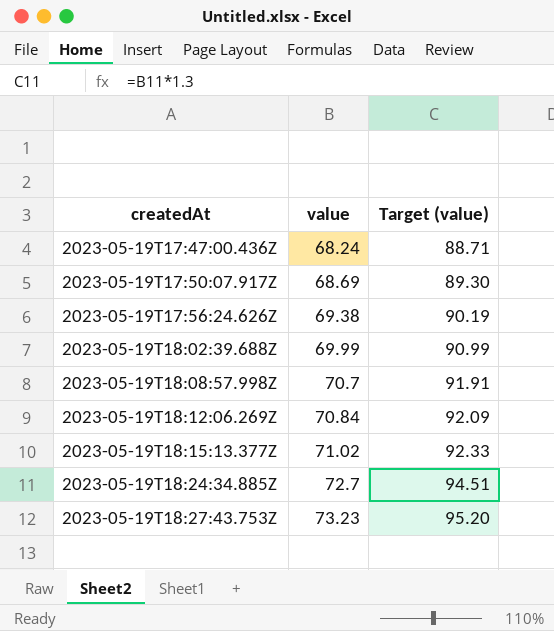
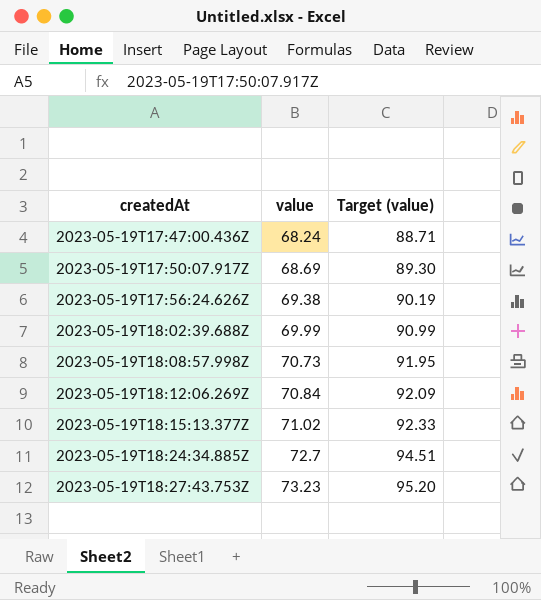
2023-05-19T18:08:57.998Z | value: 70.7 -> 70.73
2023-05-19T18:08:57.998Z | Target (value): 91.91 -> 91.95

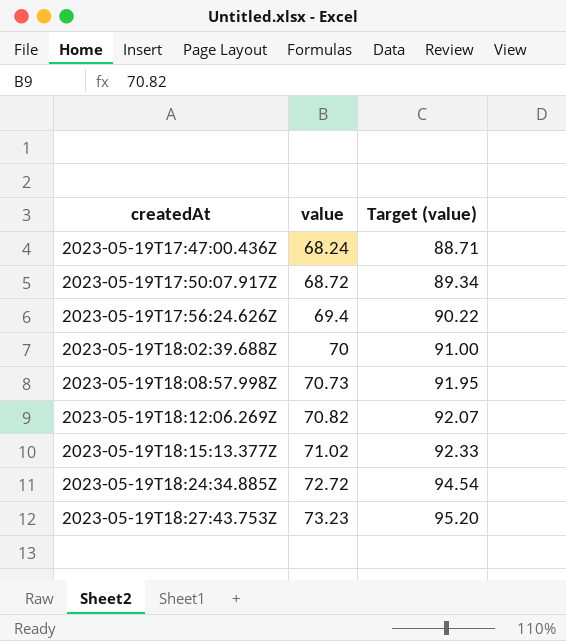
2023-05-19T17:50:07.917Z | value: 68.69 -> 68.72
2023-05-19T17:50:07.917Z | Target (value): 89.30 -> 89.34
2023-05-19T17:56:24.626Z | value: 69.38 -> 69.4
2023-05-19T17:56:24.626Z | Target (value): 90.19 -> 90.22
2023-05-19T18:02:39.688Z | value: 69.99 -> 70
2023-05-19T18:02:39.688Z | Target (value): 90.99 -> 91.00
2023-05-19T18:12:06.269Z | value: 70.84 -> 70.82
2023-05-19T18:12:06.269Z | Target (value): 92.09 -> 92.07
2023-05-19T18:24:34.885Z | value: 72.7 -> 72.72
2023-05-19T18:24:34.885Z | Target (value): 94.51 -> 94.54

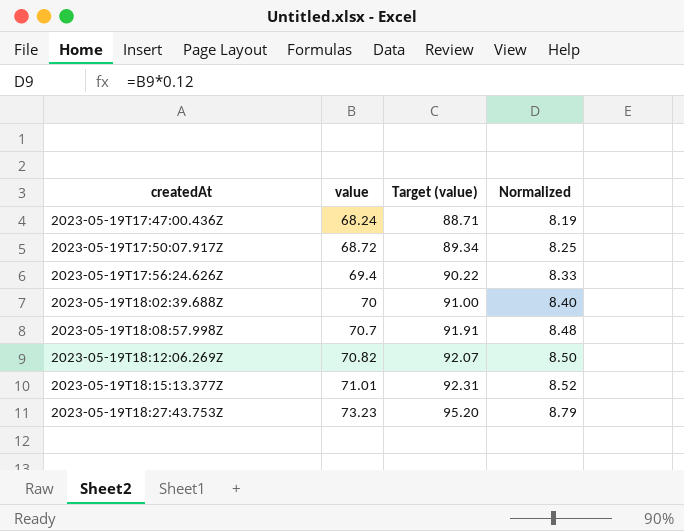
column Normalized | formula: none -> [value] * 0.12
row 2023-05-19T18:24:34.885Z: 72.72 | 94.54 -> none
2023-05-19T18:08:57.998Z | value: 70.73 -> 70.7
2023-05-19T18:08:57.998Z | Target (value): 91.95 -> 91.91
2023-05-19T18:15:13.377Z | value: 71.02 -> 71.01
2023-05-19T18:15:13.377Z | Target (value): 92.33 -> 92.31

